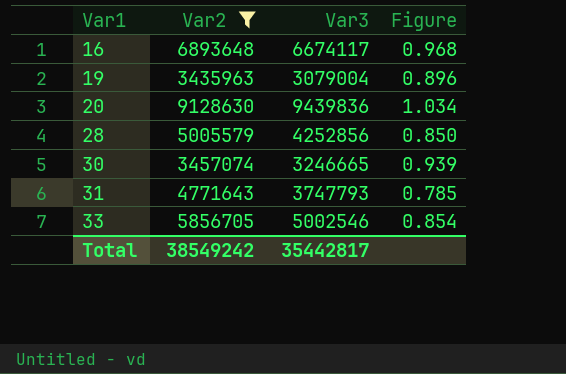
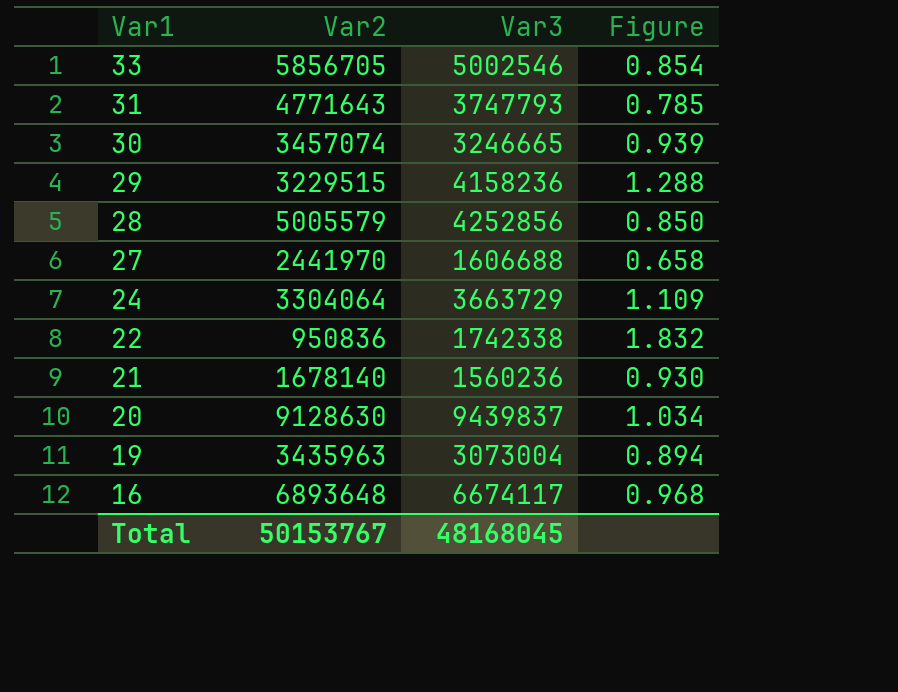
filter: Var2 >= 3435963 -> none
row order: Var1 ascending -> Var1 descending
20 | Var3: 9439836 -> 9439837
19 | Var3: 3079004 -> 3073004
19 | Figure: 0.896 -> 0.894
Total | Var2: 38549242 -> 50153767
Total | Var3: 35442817 -> 48168045

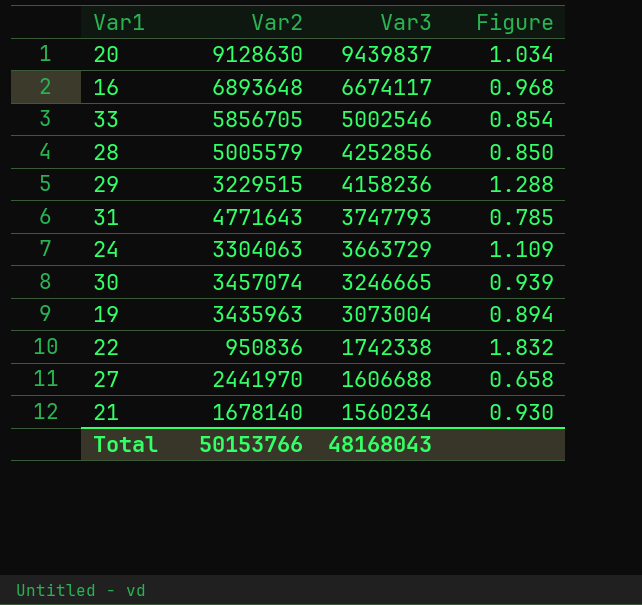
row order: Var1 descending -> Var3 descending
24 | Var2: 3304064 -> 3304063
21 | Var3: 1560236 -> 1560234
Total | Var2: 50153767 -> 50153766
Total | Var3: 48168045 -> 48168043

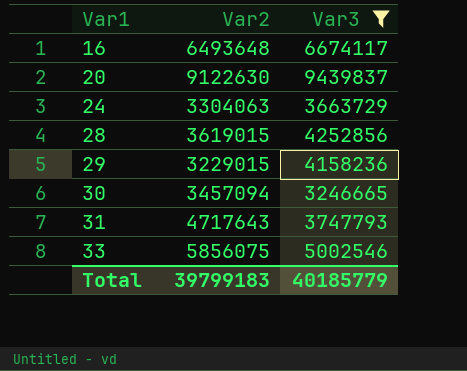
filter: none -> Var3 >= 3246665
row order: Var3 descending -> Var1 ascending
column Figure | formula: [Var3] / [Var2] -> none
16 | Var2: 6893648 -> 6493648
20 | Var2: 9128630 -> 9122630
28 | Var2: 5005579 -> 3619015
29 | Var2: 3229515 -> 3229015
30 | Var2: 3457074 -> 3457094
31 | Var2: 4771643 -> 4717643
33 | Var2: 5856705 -> 5856075
Total | Var2: 50153766 -> 39799183
Total | Var3: 48168043 -> 40185779

